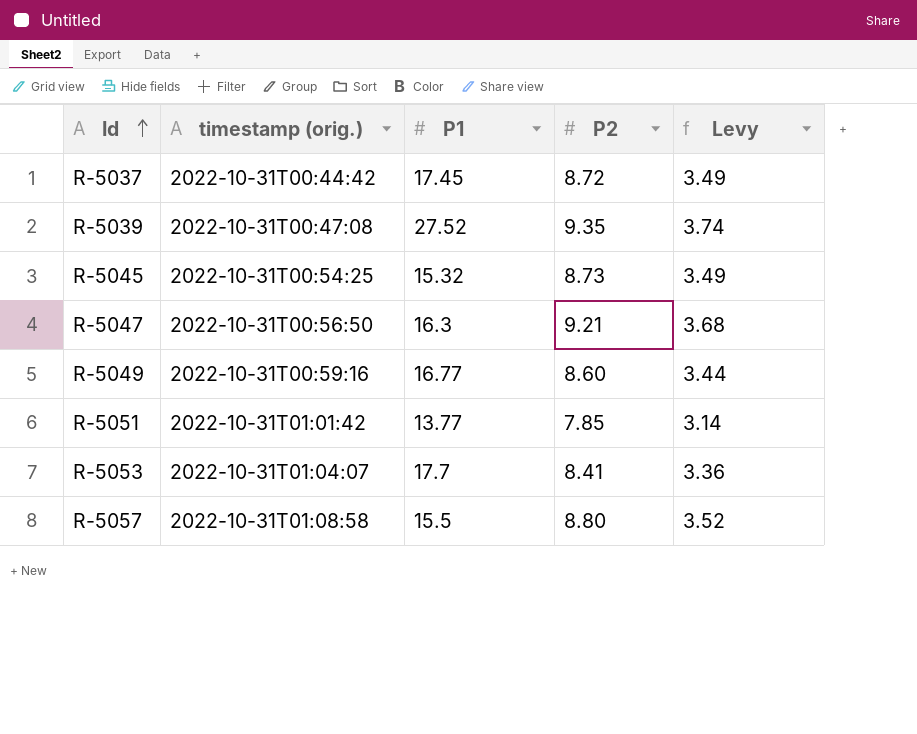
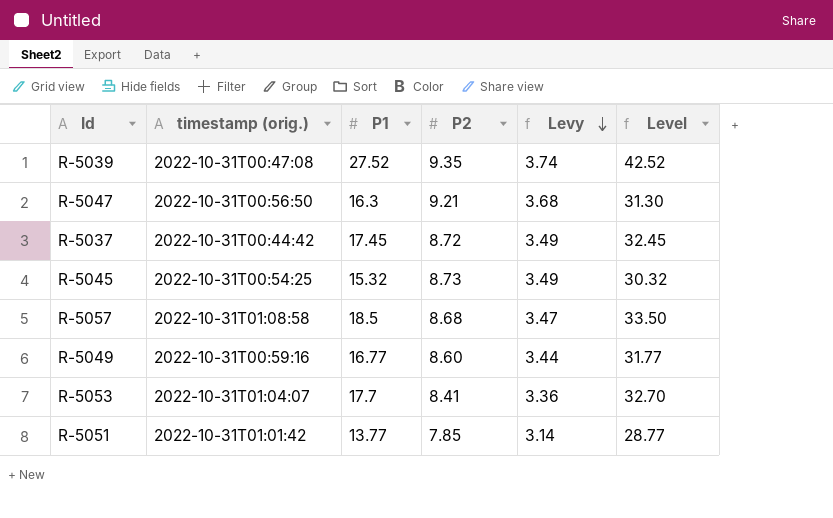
row order: Id ascending -> Levy descending
column Level | formula: none -> [P1] + 15
R-5057 | P1: 15.5 -> 18.5
R-5057 | P2: 8.80 -> 8.68
R-5057 | Levy: 3.52 -> 3.47

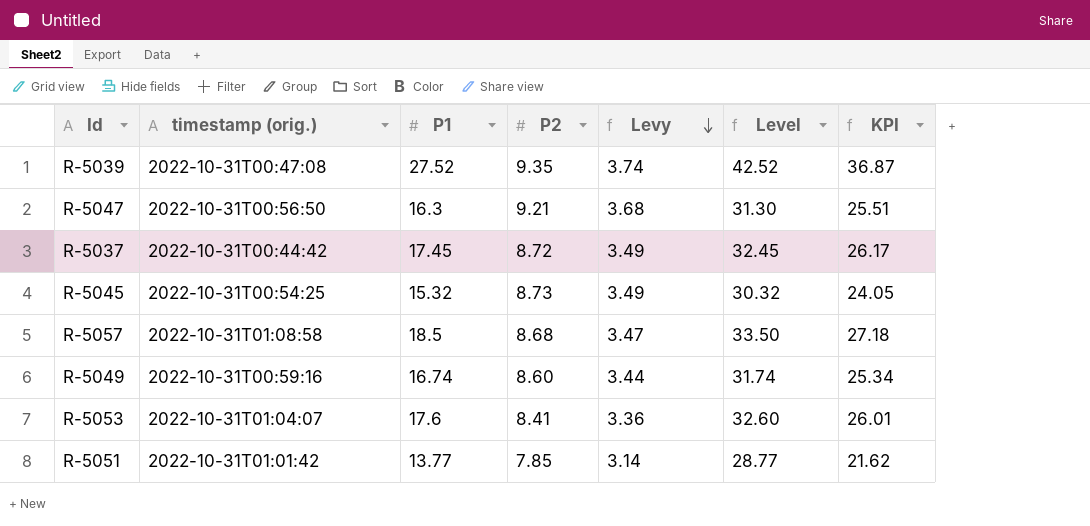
column KPI | formula: none -> [P1] + [P2]
R-5049 | P1: 16.77 -> 16.74
R-5049 | Level: 31.77 -> 31.74
R-5053 | P1: 17.7 -> 17.6
R-5053 | Level: 32.70 -> 32.60

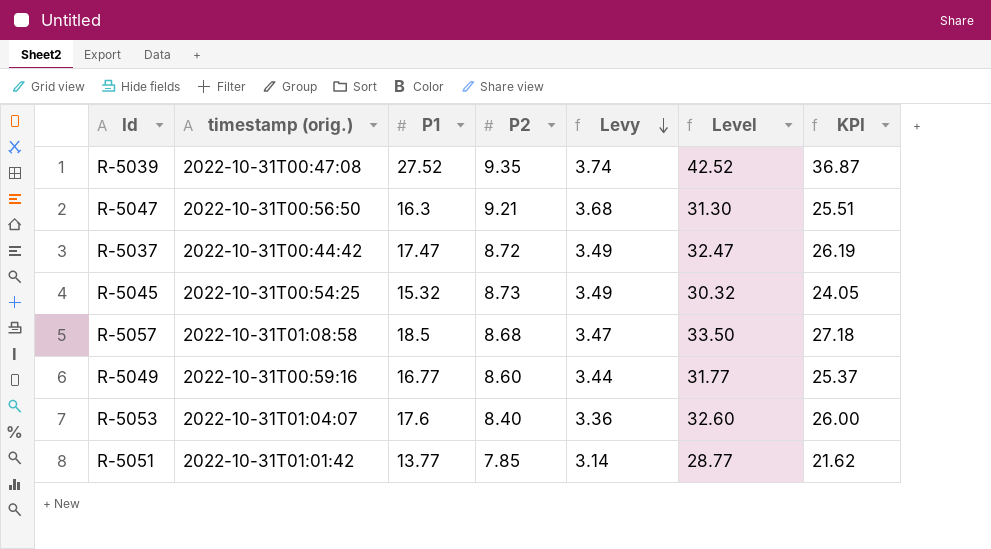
R-5037 | P1: 17.45 -> 17.47
R-5037 | Level: 32.45 -> 32.47
R-5037 | KPI: 26.17 -> 26.19
R-5049 | P1: 16.74 -> 16.77
R-5049 | Level: 31.74 -> 31.77
R-5049 | KPI: 25.34 -> 25.37
R-5053 | P2: 8.41 -> 8.40
R-5053 | KPI: 26.01 -> 26.00

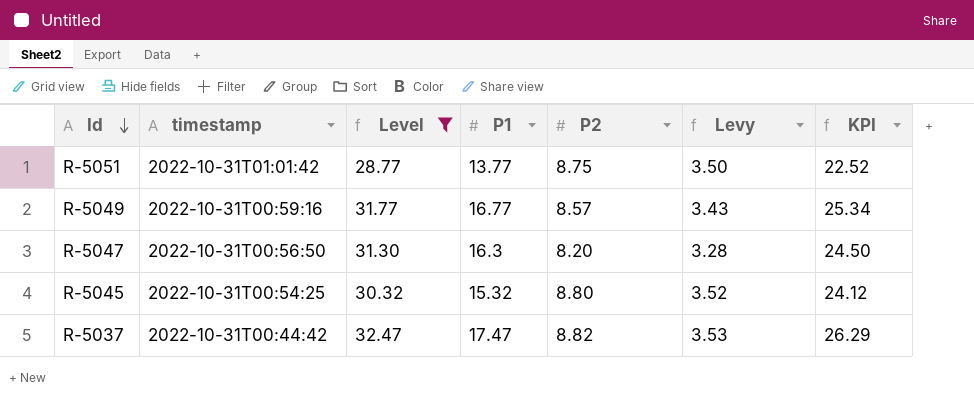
filter: none -> Level <= 32.47
row order: Levy descending -> Id descending
column name: timestamp (orig.) -> timestamp
column Level | position: 6 -> 3
R-5051 | P2: 7.85 -> 8.75
R-5051 | Levy: 3.14 -> 3.50
R-5051 | KPI: 21.62 -> 22.52
R-5049 | P2: 8.60 -> 8.57
R-5049 | Levy: 3.44 -> 3.43
R-5049 | KPI: 25.37 -> 25.34
R-5047 | P2: 9.21 -> 8.20
R-5047 | Levy: 3.68 -> 3.28
R-5047 | KPI: 25.51 -> 24.50
R-5045 | P2: 8.73 -> 8.80
R-5045 | Levy: 3.49 -> 3.52
R-5045 | KPI: 24.05 -> 24.12
R-5037 | P2: 8.72 -> 8.82
R-5037 | Levy: 3.49 -> 3.53
R-5037 | KPI: 26.19 -> 26.29

